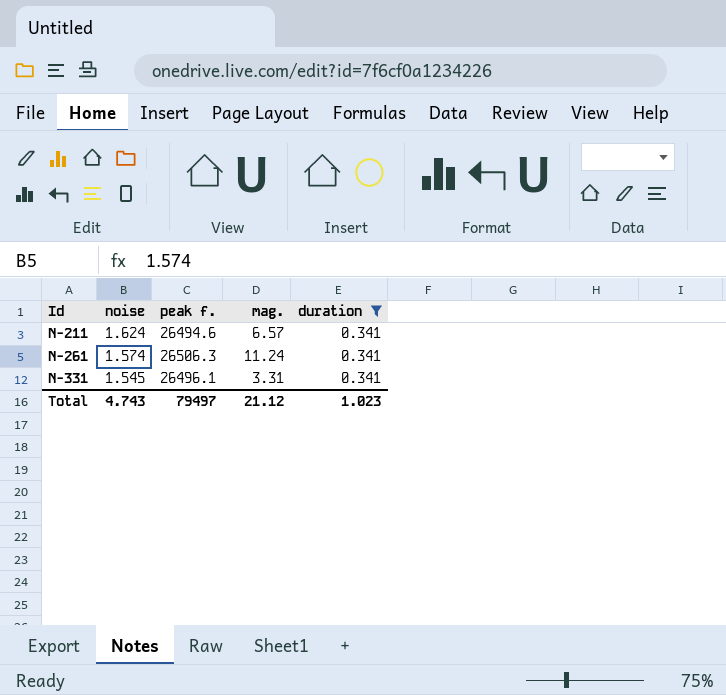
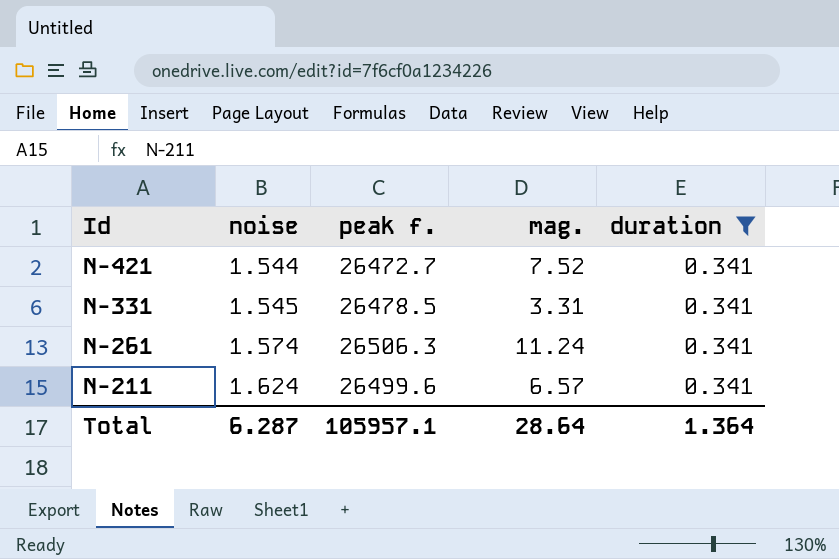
row order: Id ascending -> Id descending
row N-421: none -> 1.544 | 26472.7 | 7.52 | 0.341
N-331 | peak f.: 26496.1 -> 26478.5
N-211 | peak f.: 26494.6 -> 26499.6
Total | noise: 4.743 -> 6.287
Total | peak f.: 79497 -> 105957.1
Total | mag.: 21.12 -> 28.64
Total | duration: 1.023 -> 1.364

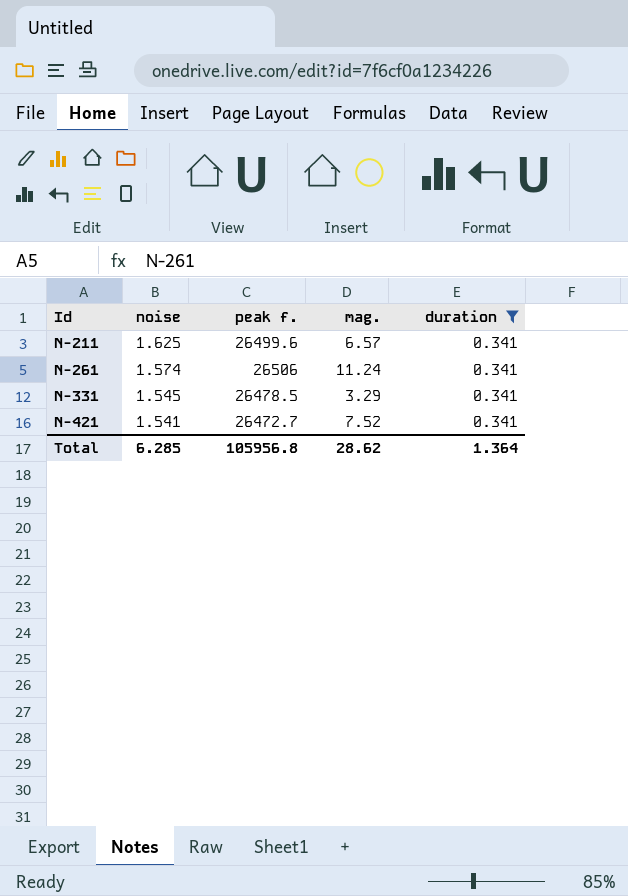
row order: Id descending -> Id ascending
N-211 | noise: 1.624 -> 1.625
N-261 | peak f.: 26506.3 -> 26506
N-331 | mag.: 3.31 -> 3.29
N-421 | noise: 1.544 -> 1.541
Total | noise: 6.287 -> 6.285
Total | peak f.: 105957.1 -> 105956.8
Total | mag.: 28.64 -> 28.62

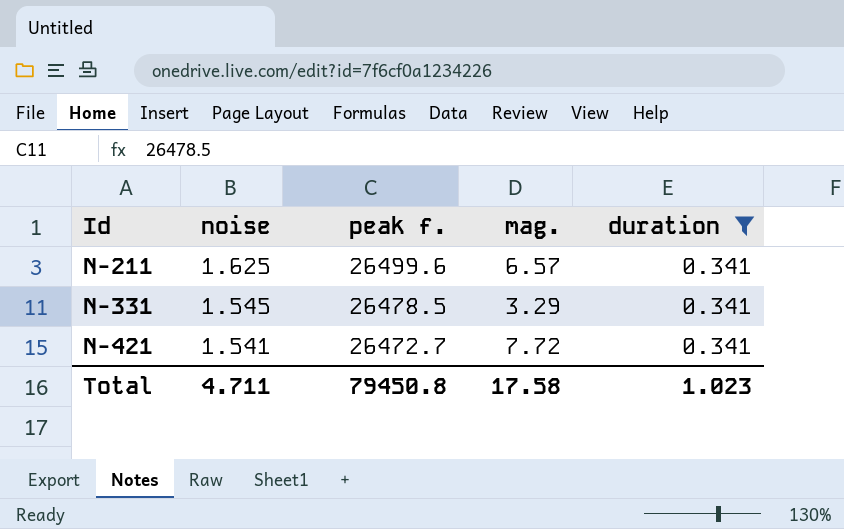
row N-261: 1.574 | 26506 | 11.24 | 0.341 -> none
N-421 | mag.: 7.52 -> 7.72
Total | noise: 6.285 -> 4.711
Total | peak f.: 105956.8 -> 79450.8
Total | mag.: 28.62 -> 17.58
Total | duration: 1.364 -> 1.023

